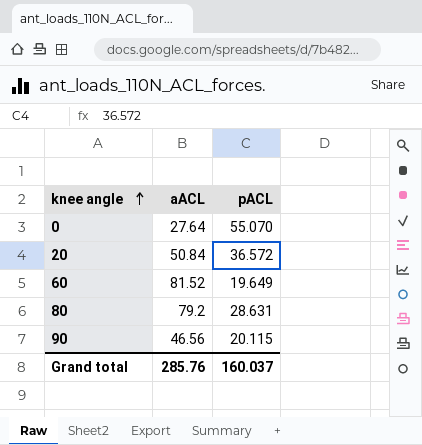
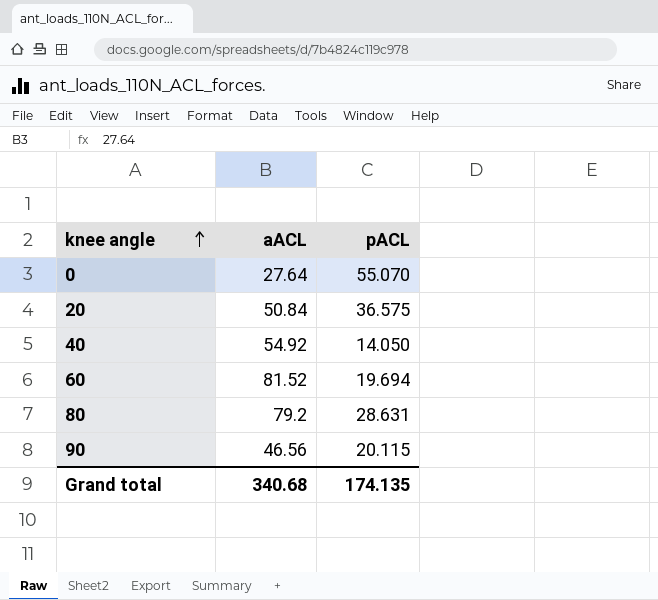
20 | pACL: 36.572 -> 36.575
row 40: none -> 54.92 | 14.050
60 | pACL: 19.649 -> 19.694
Grand total | aACL: 285.76 -> 340.68
Grand total | pACL: 160.037 -> 174.135

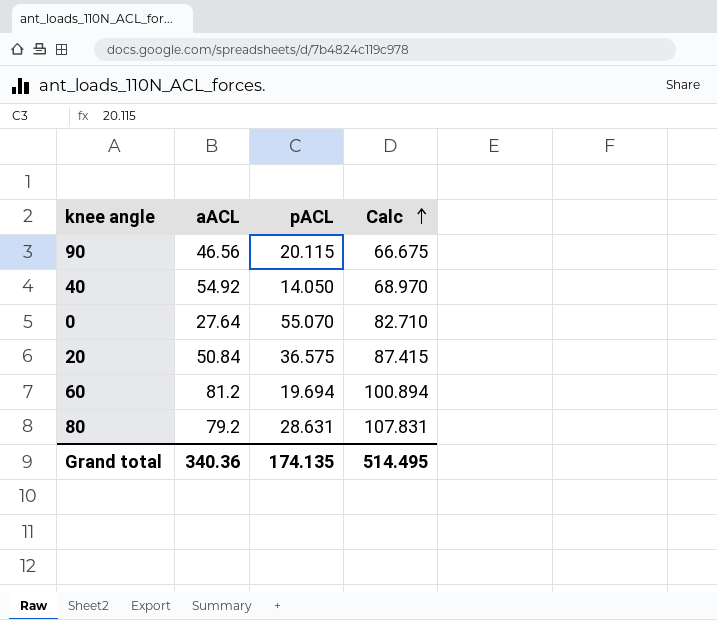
row order: knee angle ascending -> Calc ascending
column Calc | formula: none -> [aACL] + [pACL]
60 | aACL: 81.52 -> 81.2
Grand total | aACL: 340.68 -> 340.36

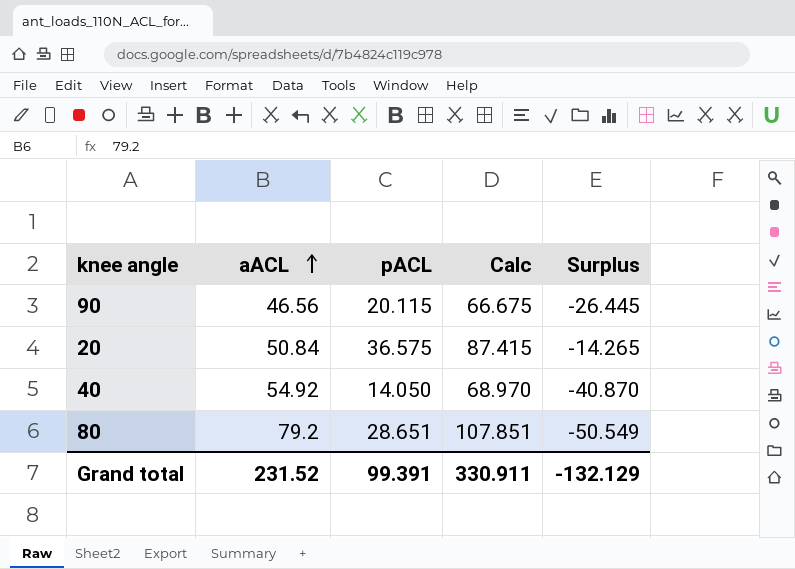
row order: Calc ascending -> aACL ascending
column Surplus | formula: none -> [pACL] - [aACL]
row 0: 27.64 | 55.070 | 82.710 -> none
row 60: 81.2 | 19.694 | 100.894 -> none
80 | pACL: 28.631 -> 28.651
80 | Calc: 107.831 -> 107.851
Grand total | aACL: 340.36 -> 231.52
Grand total | pACL: 174.135 -> 99.391
Grand total | Calc: 514.495 -> 330.911

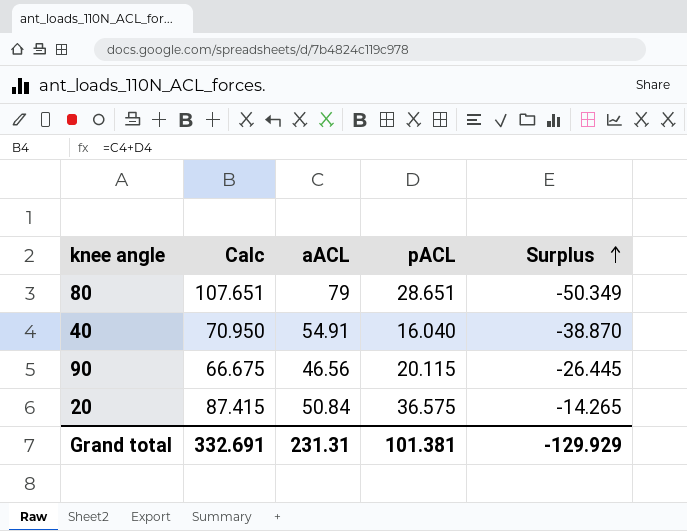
row order: aACL ascending -> Surplus ascending
column Calc | position: 4 -> 2
80 | Calc: 107.851 -> 107.651
80 | aACL: 79.2 -> 79
80 | Surplus: -50.549 -> -50.349
40 | Calc: 68.970 -> 70.950
40 | aACL: 54.92 -> 54.91
40 | pACL: 14.050 -> 16.040
40 | Surplus: -40.870 -> -38.870
Grand total | Calc: 330.911 -> 332.691
Grand total | aACL: 231.52 -> 231.31
Grand total | pACL: 99.391 -> 101.381
Grand total | Surplus: -132.129 -> -129.929

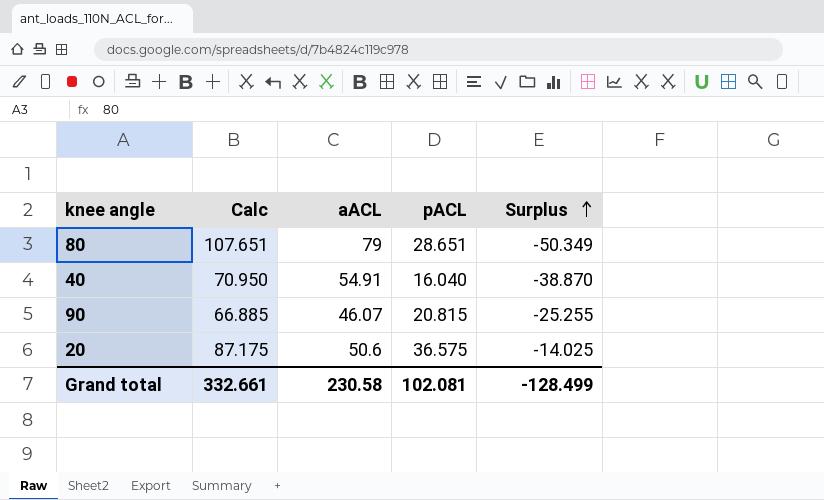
90 | Calc: 66.675 -> 66.885
90 | aACL: 46.56 -> 46.07
90 | pACL: 20.115 -> 20.815
90 | Surplus: -26.445 -> -25.255
20 | Calc: 87.415 -> 87.175
20 | aACL: 50.84 -> 50.6
20 | Surplus: -14.265 -> -14.025
Grand total | Calc: 332.691 -> 332.661
Grand total | aACL: 231.31 -> 230.58
Grand total | pACL: 101.381 -> 102.081
Grand total | Surplus: -129.929 -> -128.499

